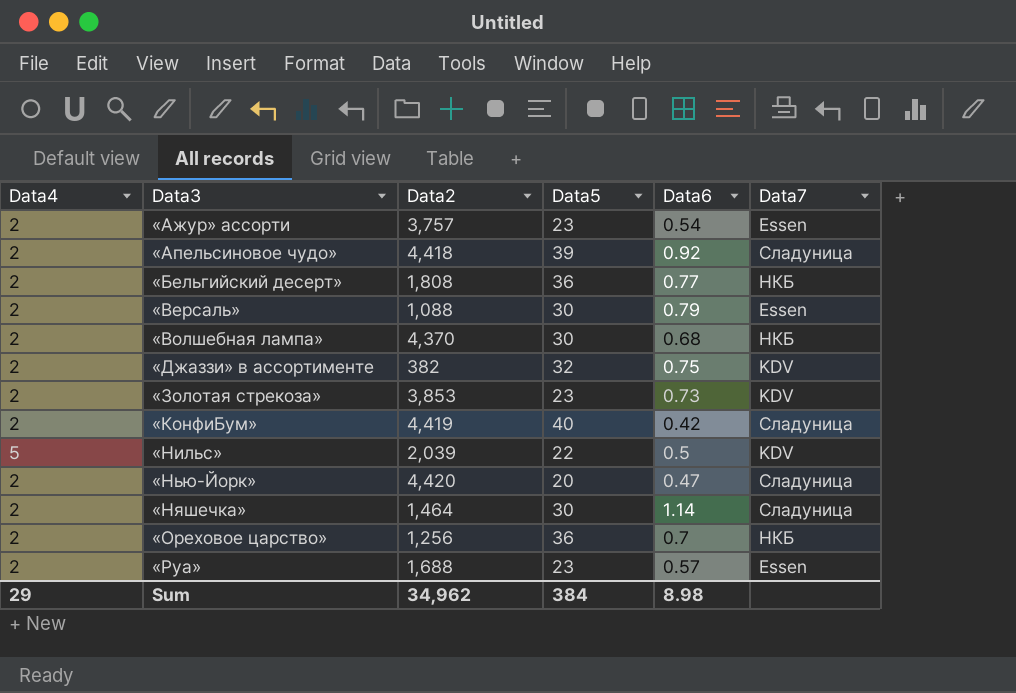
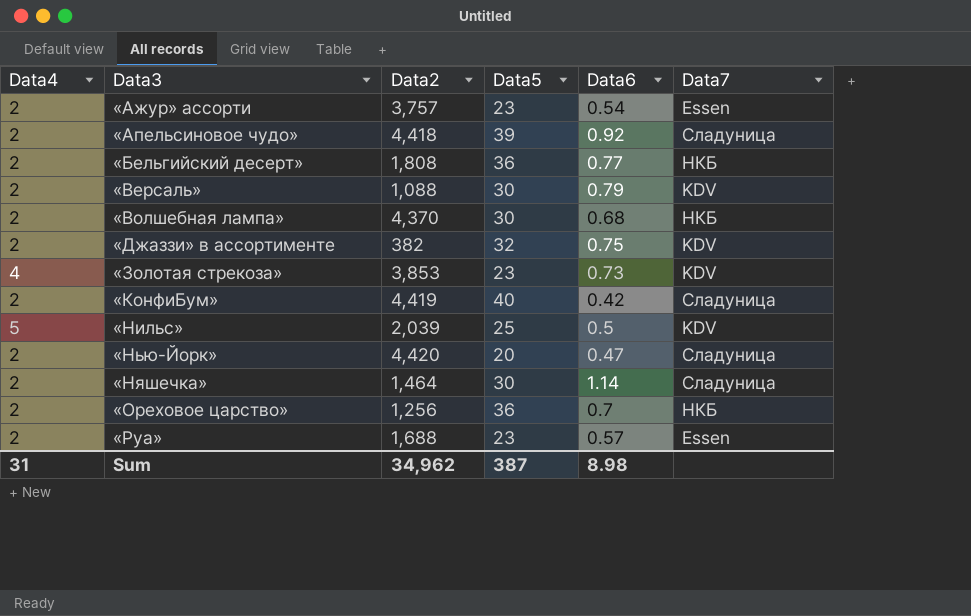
«Версаль» | Data7: Essen -> KDV
«Золотая стрекоза» | Data4: 2 -> 4
«Нильс» | Data5: 22 -> 25
Sum | Data4: 29 -> 31
Sum | Data5: 384 -> 387

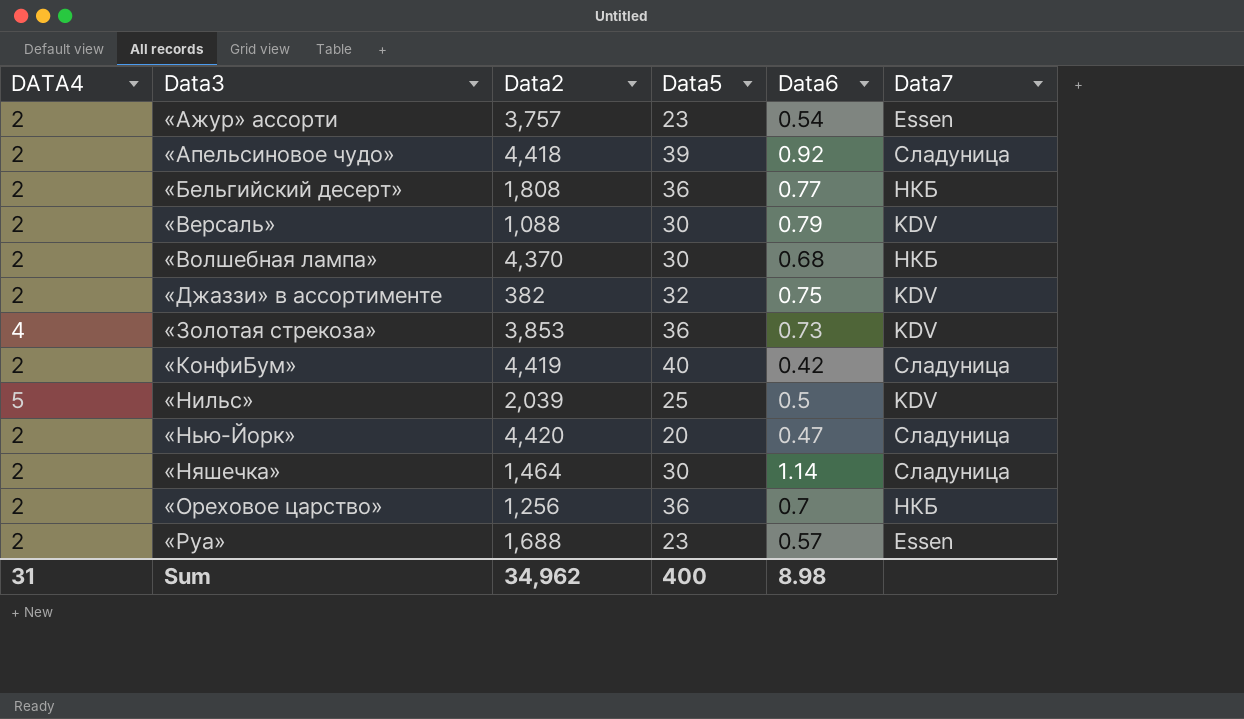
column name: Data4 -> DATA4
«Золотая стрекоза» | Data5: 23 -> 36
Sum | Data5: 387 -> 400

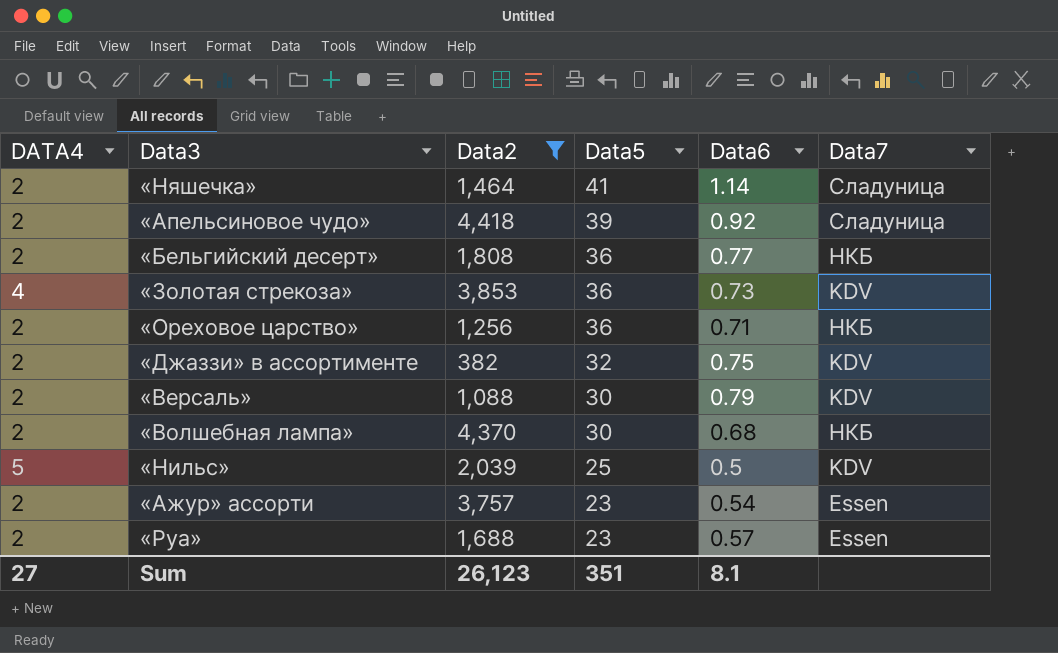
filter: none -> Data2 <= 4,418
row order: Data3 ascending -> Data5 descending
«Няшечка» | Data5: 30 -> 41
«Ореховое царство» | Data6: 0.7 -> 0.71
Sum | DATA4: 31 -> 27
Sum | Data2: 34,962 -> 26,123
Sum | Data5: 400 -> 351
Sum | Data6: 8.98 -> 8.1

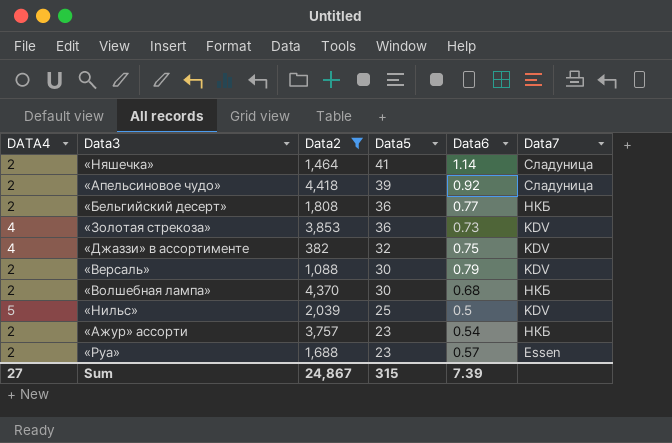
row «Ореховое царство»: 2 | 1,256 | 36 | 0.71 | НКБ -> none
«Джаззи» в ассортименте | DATA4: 2 -> 4
«Ажур» ассорти | Data7: Essen -> НКБ
Sum | Data2: 26,123 -> 24,867
Sum | Data5: 351 -> 315
Sum | Data6: 8.1 -> 7.39

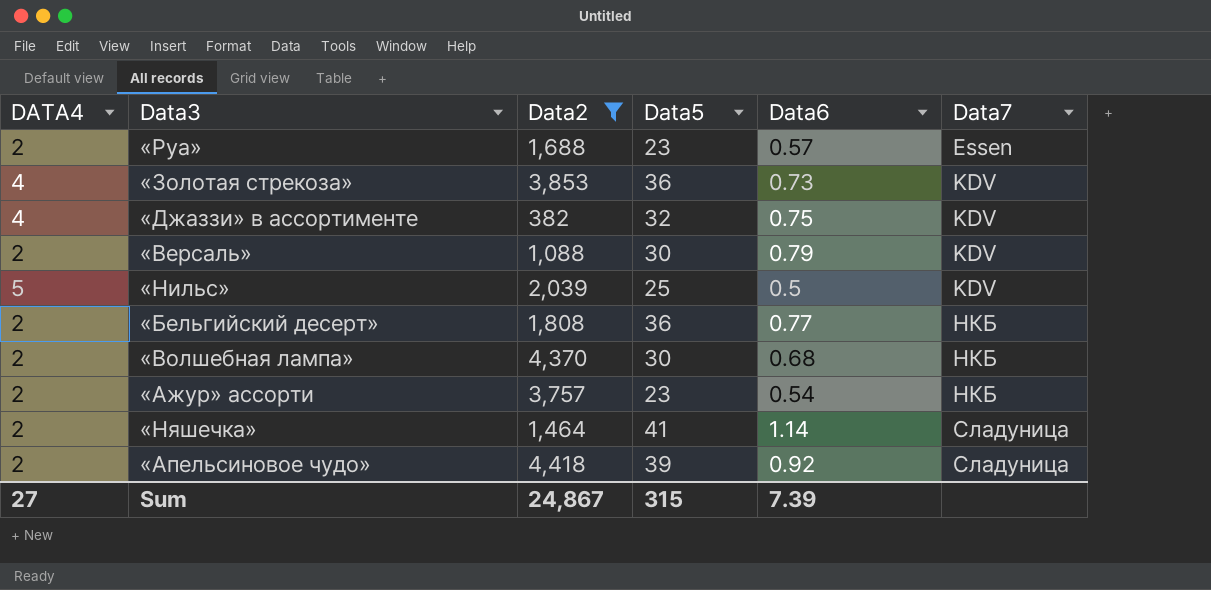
row order: Data5 descending -> Data7 ascending

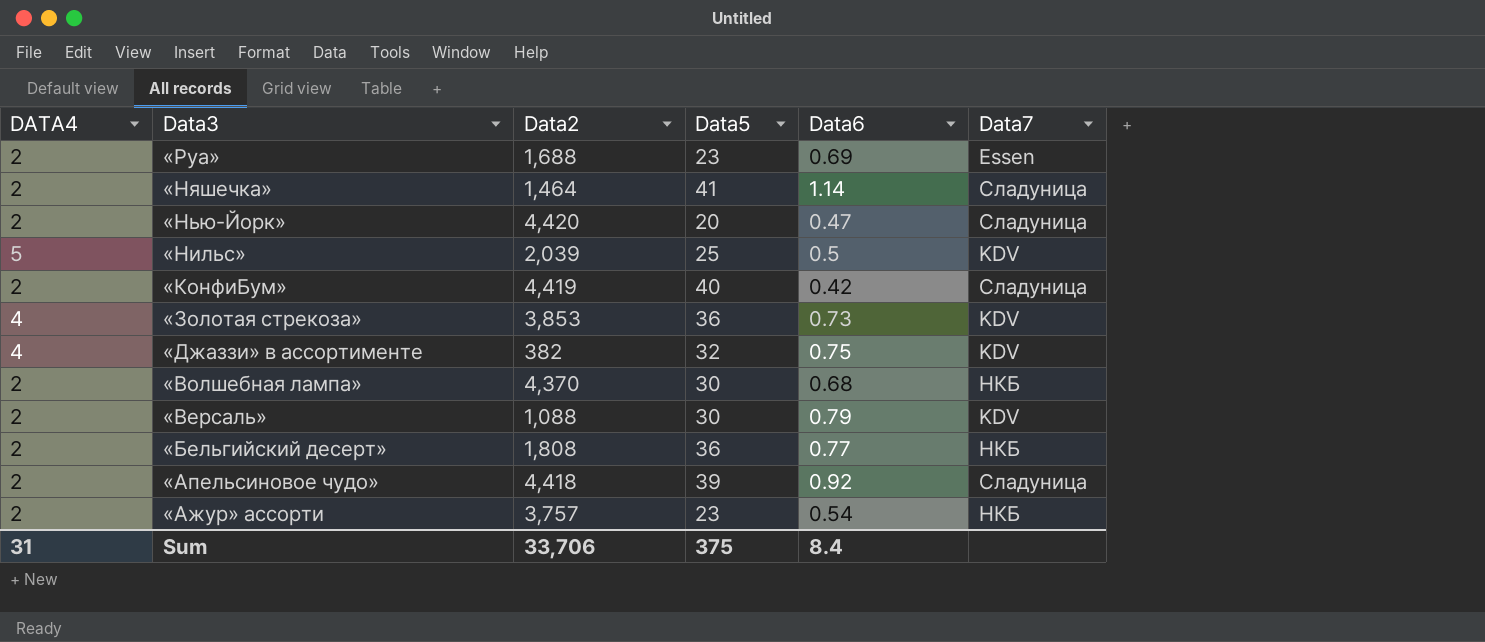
filter: Data2 <= 4,418 -> none
row order: Data7 ascending -> Data3 descending
«Руа» | Data6: 0.57 -> 0.69
Sum | DATA4: 27 -> 31
Sum | Data2: 24,867 -> 33,706
Sum | Data5: 315 -> 375
Sum | Data6: 7.39 -> 8.4

